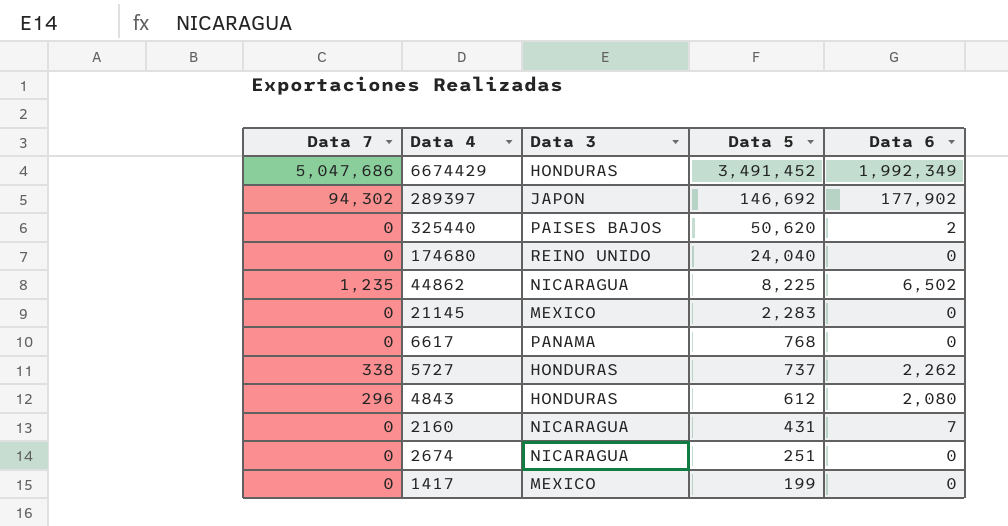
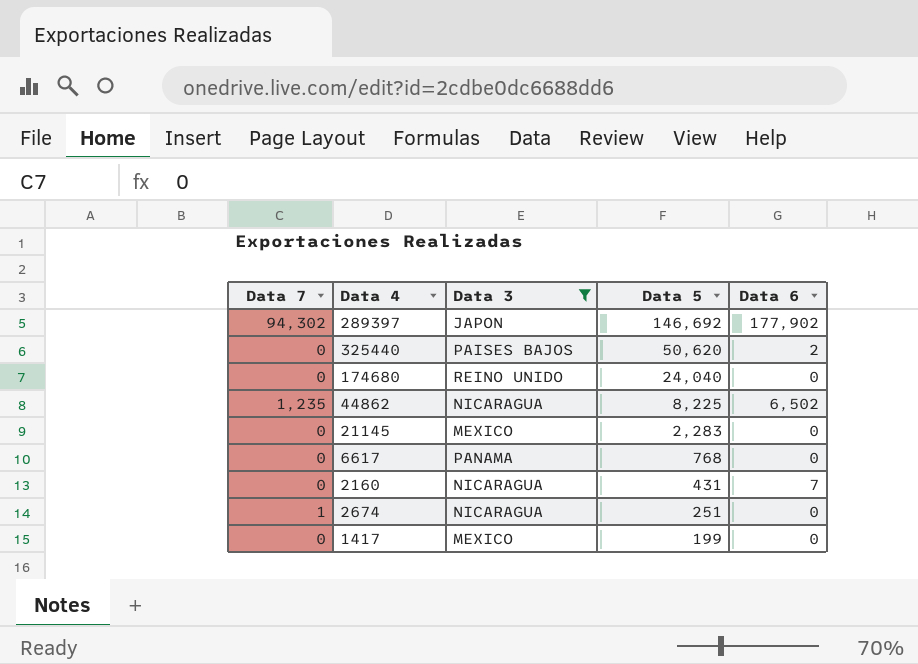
filter: none -> Data 3 != HONDURAS
2674 | Data 7: 0 -> 1

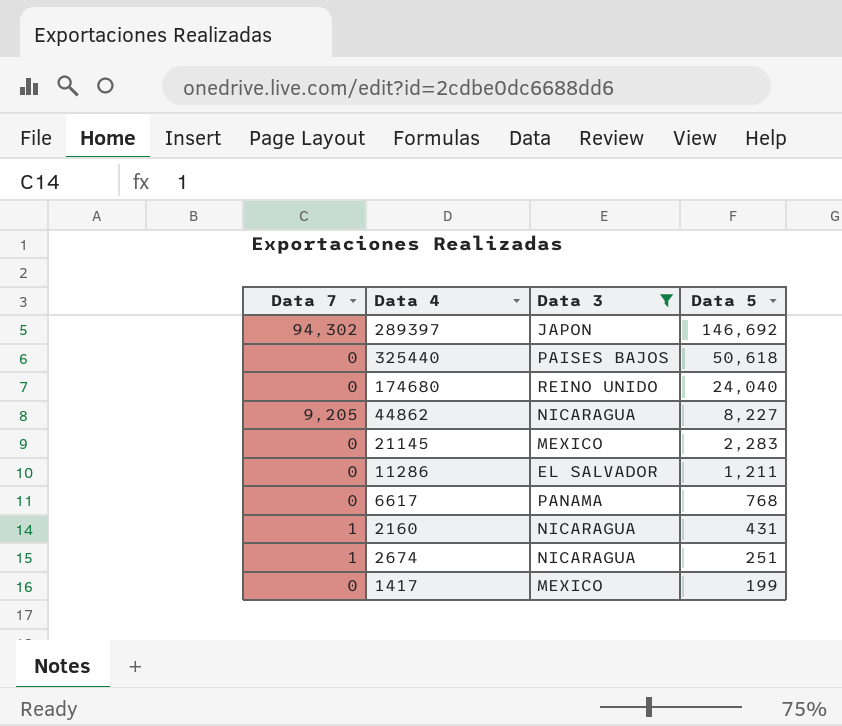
column Data 6 | position: 5 -> none
325440 | Data 5: 50,620 -> 50,618
44862 | Data 7: 1,235 -> 9,205
44862 | Data 5: 8,225 -> 8,227
row 11286: none -> 0 | EL SALVADOR | 1,211
2160 | Data 7: 0 -> 1

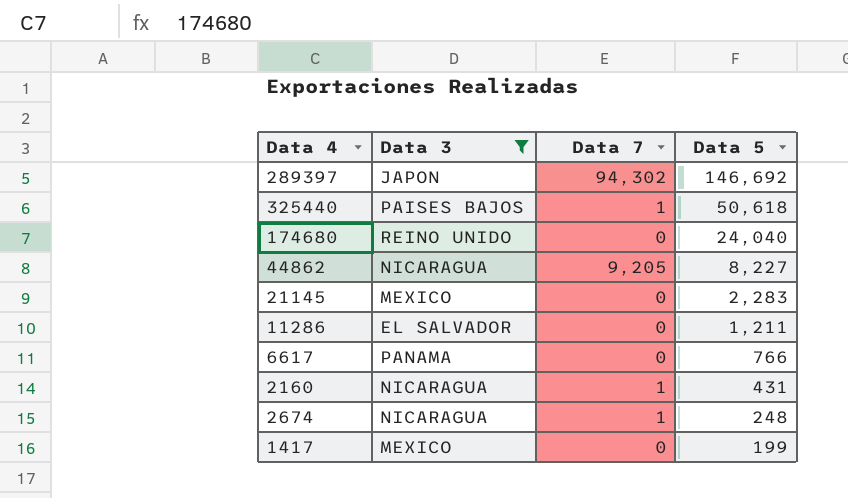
column Data 7 | position: 1 -> 3
325440 | Data 7: 0 -> 1
6617 | Data 5: 768 -> 766
2674 | Data 5: 251 -> 248

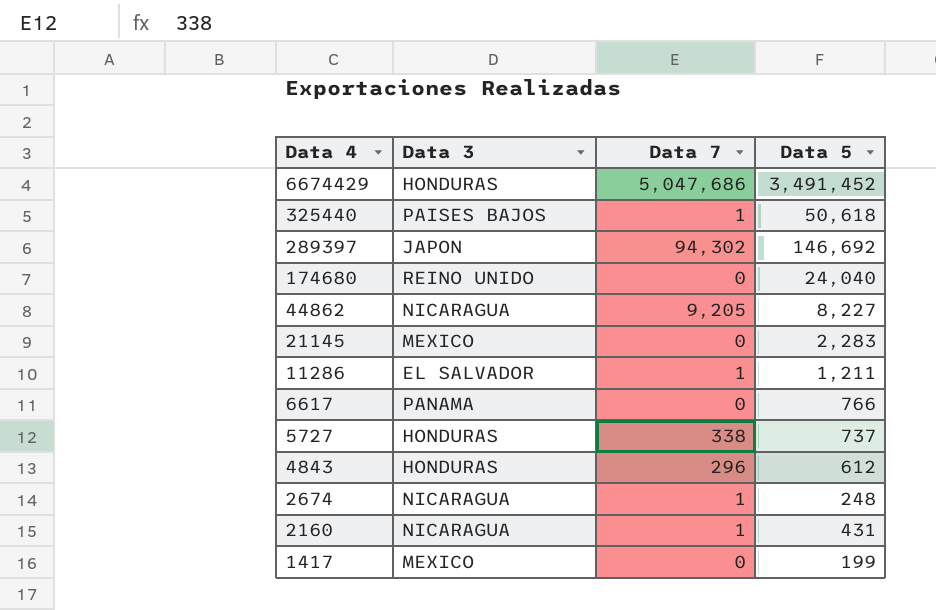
filter: Data 3 != HONDURAS -> none
row order: Data 5 descending -> Data 4 descending
11286 | Data 7: 0 -> 1

